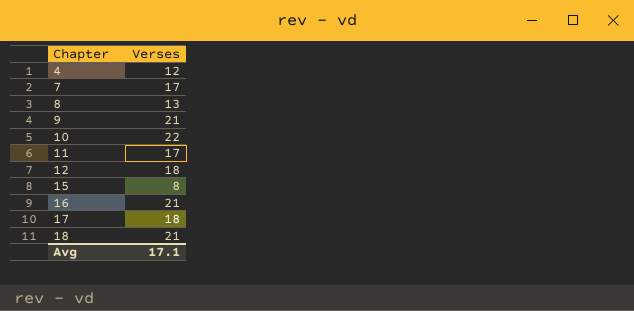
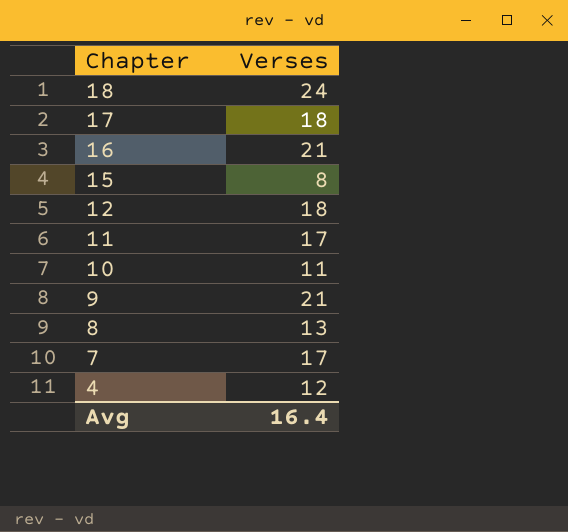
row order: Chapter ascending -> Chapter descending
18 | Verses: 21 -> 24
10 | Verses: 22 -> 11
Avg | Verses: 17.1 -> 16.4

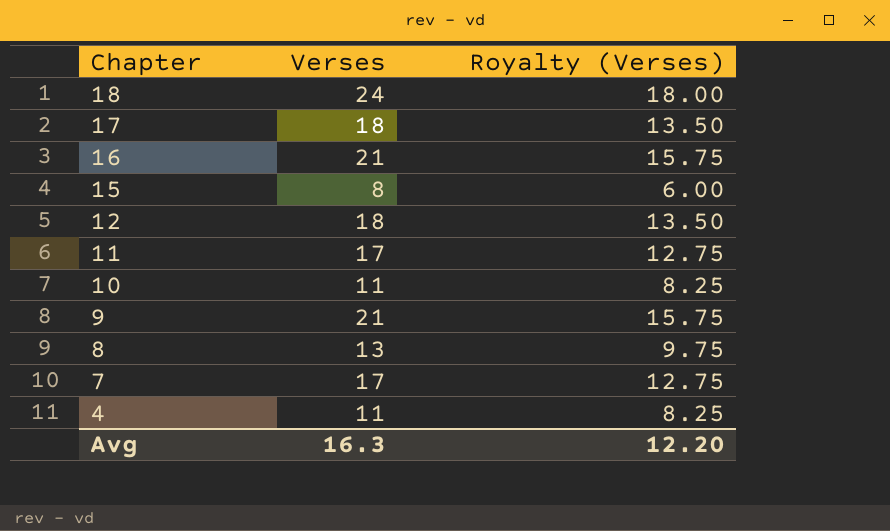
column Royalty (Verses) | formula: none -> [Verses] * 0.75
4 | Verses: 12 -> 11
Avg | Verses: 16.4 -> 16.3

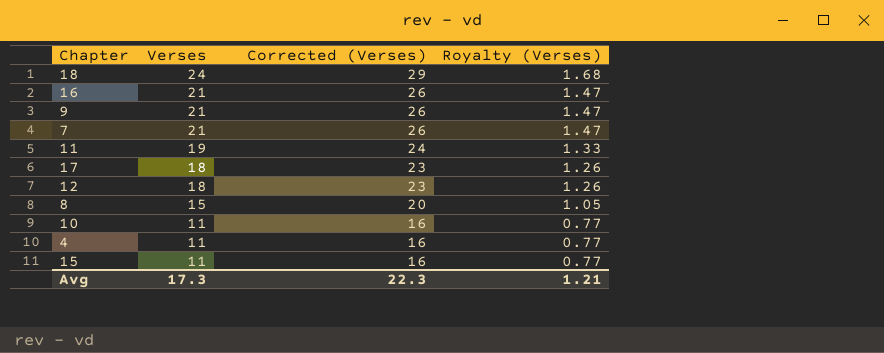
row order: Chapter descending -> Verses descending
column Corrected (Verses) | formula: none -> [Verses] + 5
column Royalty (Verses) | formula: [Verses] * 0.75 -> [Verses] * 0.07
7 | Verses: 17 -> 21
11 | Verses: 17 -> 19
8 | Verses: 13 -> 15
15 | Verses: 8 -> 11
Avg | Verses: 16.3 -> 17.3
Avg | Royalty (Verses): 12.20 -> 1.21

